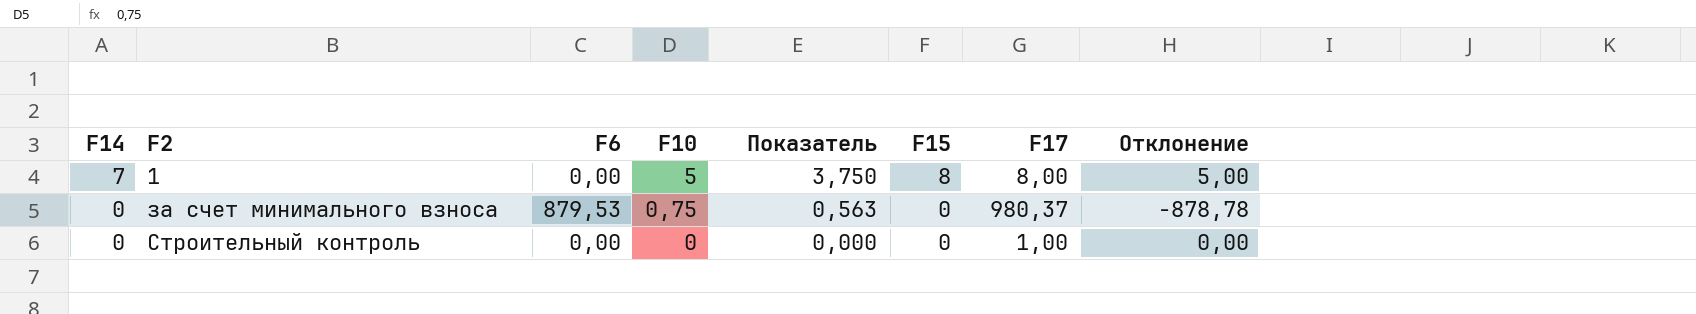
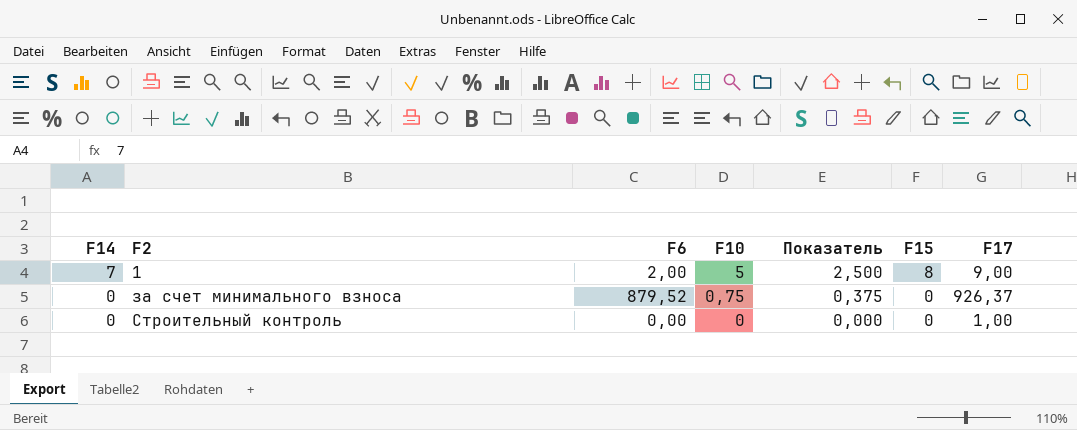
column Отклонение | formula: [F10] - [F6] -> none
column Показатель | formula: [F10] * 0,75 -> [F10] * 0,5
1 | F6: 0,00 -> 2,00
1 | F17: 8,00 -> 9,00
за счет минимального взноса | F6: 879,53 -> 879,52
за счет минимального взноса | F17: 980,37 -> 926,37

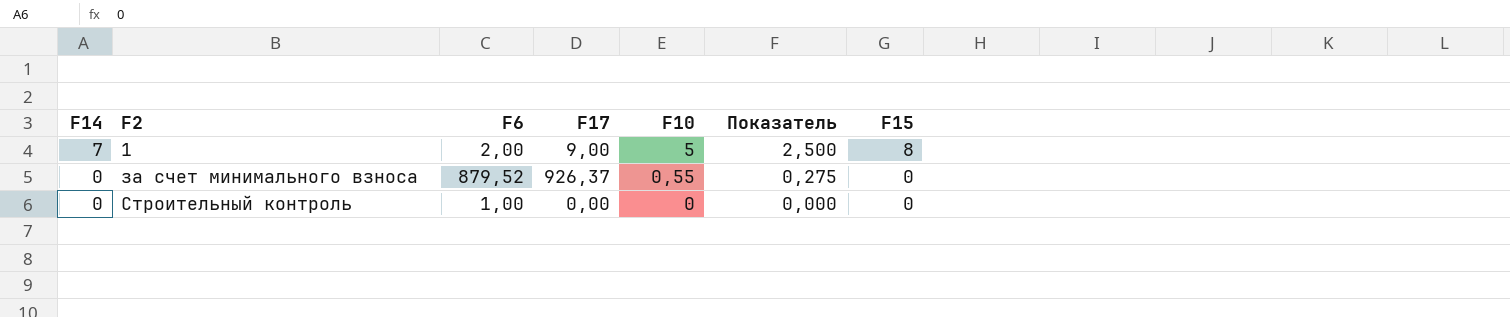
column F17 | position: 7 -> 4
за счет минимального взноса | F10: 0,75 -> 0,55
за счет минимального взноса | Показатель: 0,375 -> 0,275
Строительный контроль | F6: 0,00 -> 1,00
Строительный контроль | F17: 1,00 -> 0,00

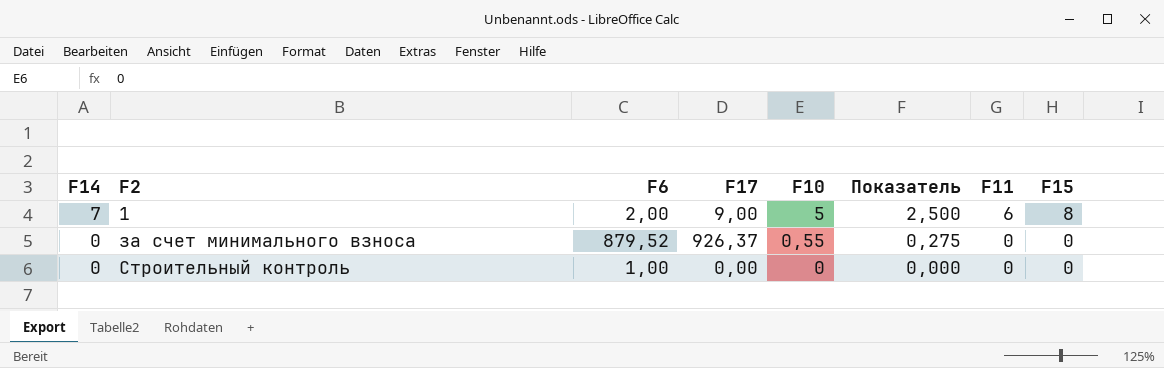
column F11 | position: none -> 7

